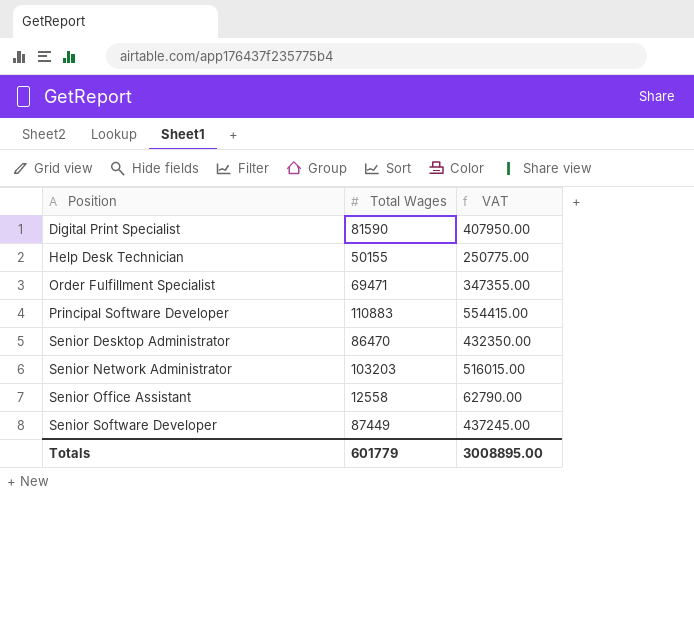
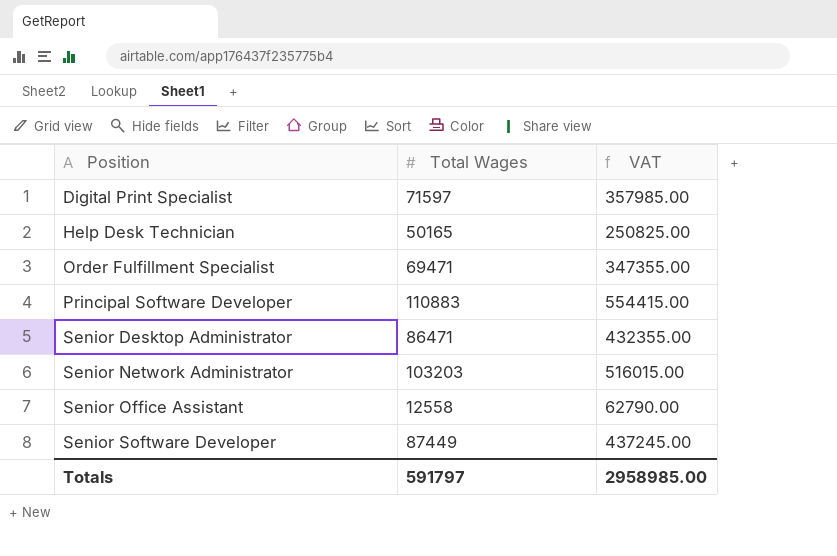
Digital Print Specialist | Total Wages: 81590 -> 71597
Digital Print Specialist | VAT: 407950.00 -> 357985.00
Help Desk Technician | Total Wages: 50155 -> 50165
Help Desk Technician | VAT: 250775.00 -> 250825.00
Senior Desktop Administrator | Total Wages: 86470 -> 86471
Senior Desktop Administrator | VAT: 432350.00 -> 432355.00
Totals | Total Wages: 601779 -> 591797
Totals | VAT: 3008895.00 -> 2958985.00

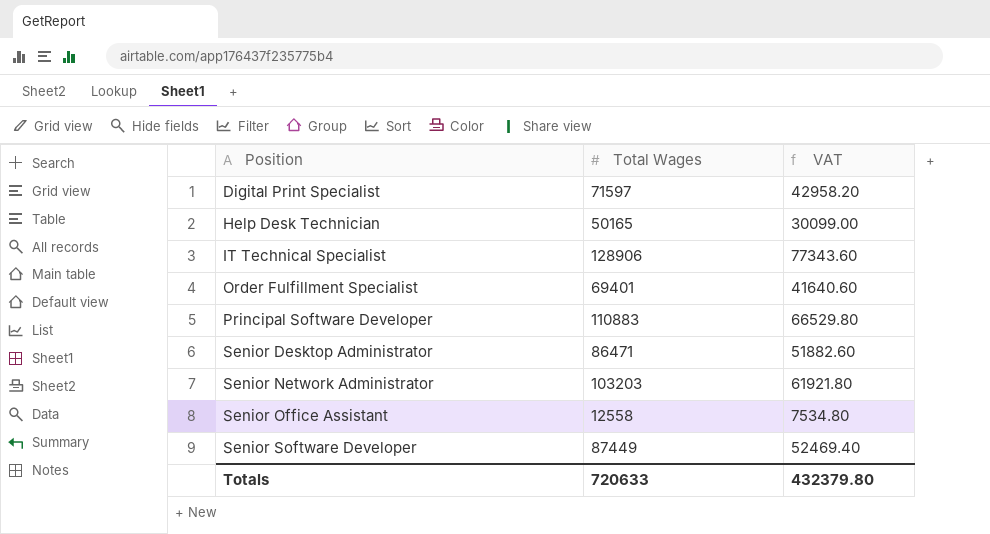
column VAT | formula: [Total Wages] * 5 -> [Total Wages] * 0.6
row IT Technical Specialist: none -> 128906 | 77343.60
Order Fulfillment Specialist | Total Wages: 69471 -> 69401
Totals | Total Wages: 591797 -> 720633
Totals | VAT: 2958985.00 -> 432379.80

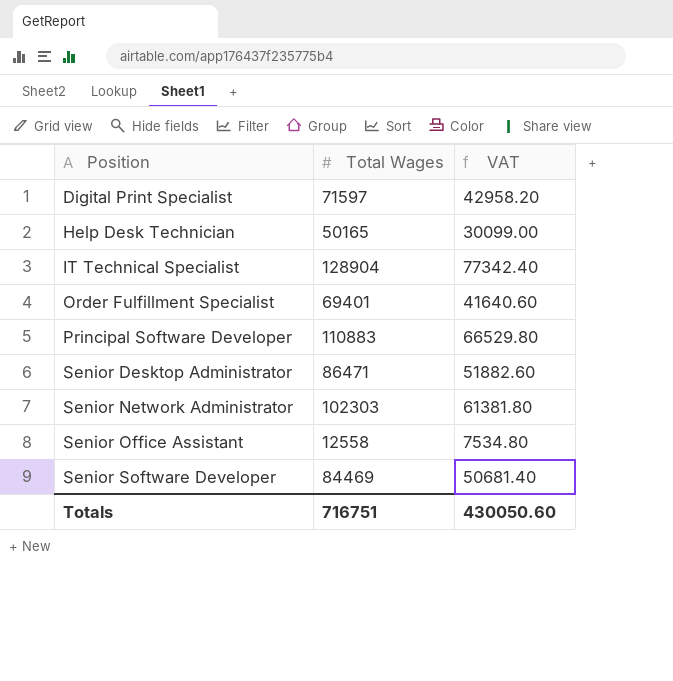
IT Technical Specialist | Total Wages: 128906 -> 128904
IT Technical Specialist | VAT: 77343.60 -> 77342.40
Senior Network Administrator | Total Wages: 103203 -> 102303
Senior Network Administrator | VAT: 61921.80 -> 61381.80
Senior Software Developer | Total Wages: 87449 -> 84469
Senior Software Developer | VAT: 52469.40 -> 50681.40
Totals | Total Wages: 720633 -> 716751
Totals | VAT: 432379.80 -> 430050.60

